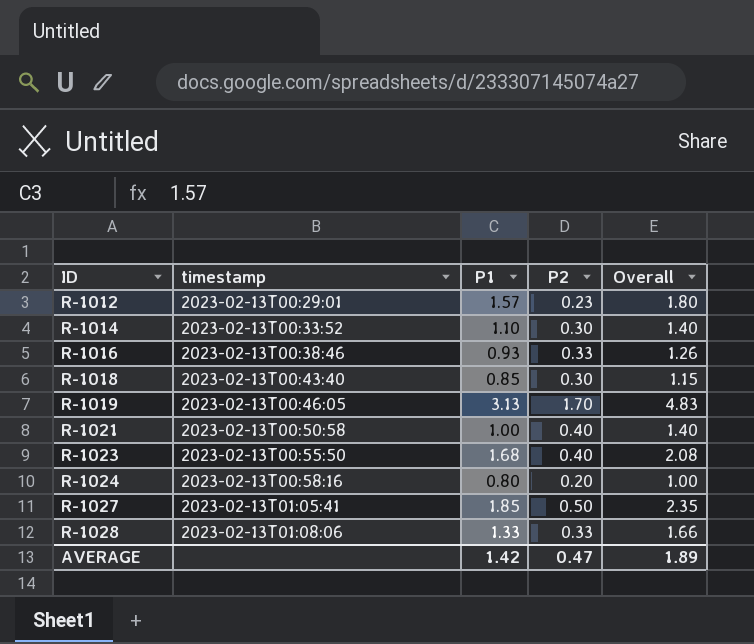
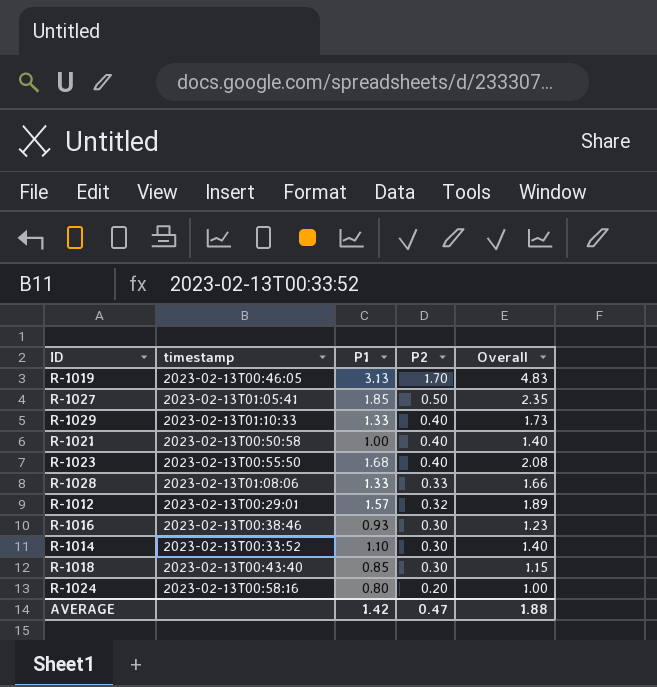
row order: ID ascending -> P2 descending
row R-1029: none -> 2023-02-13T01:10:33 | 1.33 | 0.40 | 1.73
R-1012 | P2: 0.23 -> 0.32
R-1012 | Overall: 1.80 -> 1.89
R-1016 | P2: 0.33 -> 0.30
R-1016 | Overall: 1.26 -> 1.23
AVERAGE | Overall: 1.89 -> 1.88

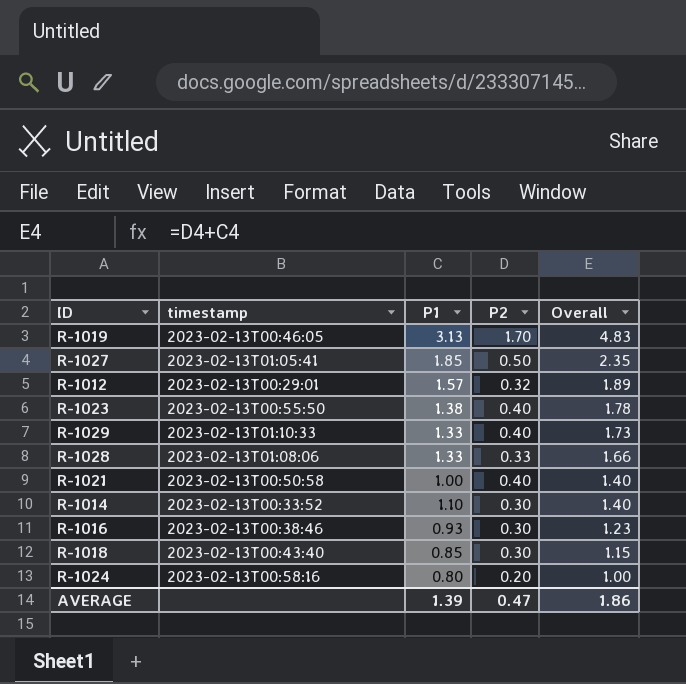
row order: P2 descending -> Overall descending
R-1023 | P1: 1.68 -> 1.38
R-1023 | Overall: 2.08 -> 1.78
AVERAGE | P1: 1.42 -> 1.39
AVERAGE | Overall: 1.88 -> 1.86

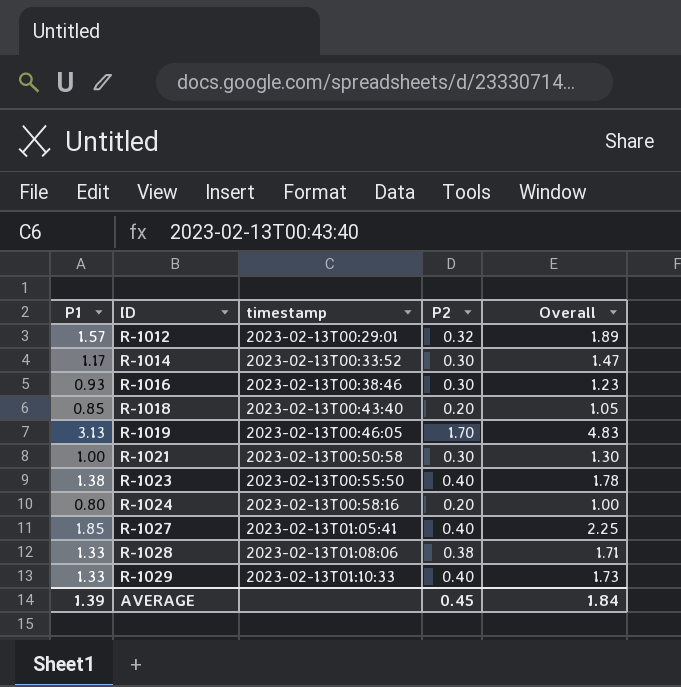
row order: Overall descending -> ID ascending
column P1 | position: 3 -> 1
R-1014 | P1: 1.10 -> 1.17
R-1014 | Overall: 1.40 -> 1.47
R-1018 | P2: 0.30 -> 0.20
R-1018 | Overall: 1.15 -> 1.05
R-1021 | P2: 0.40 -> 0.30
R-1021 | Overall: 1.40 -> 1.30
R-1027 | P2: 0.50 -> 0.40
R-1027 | Overall: 2.35 -> 2.25
R-1028 | P2: 0.33 -> 0.38
R-1028 | Overall: 1.66 -> 1.71
AVERAGE | P2: 0.47 -> 0.45
AVERAGE | Overall: 1.86 -> 1.84

